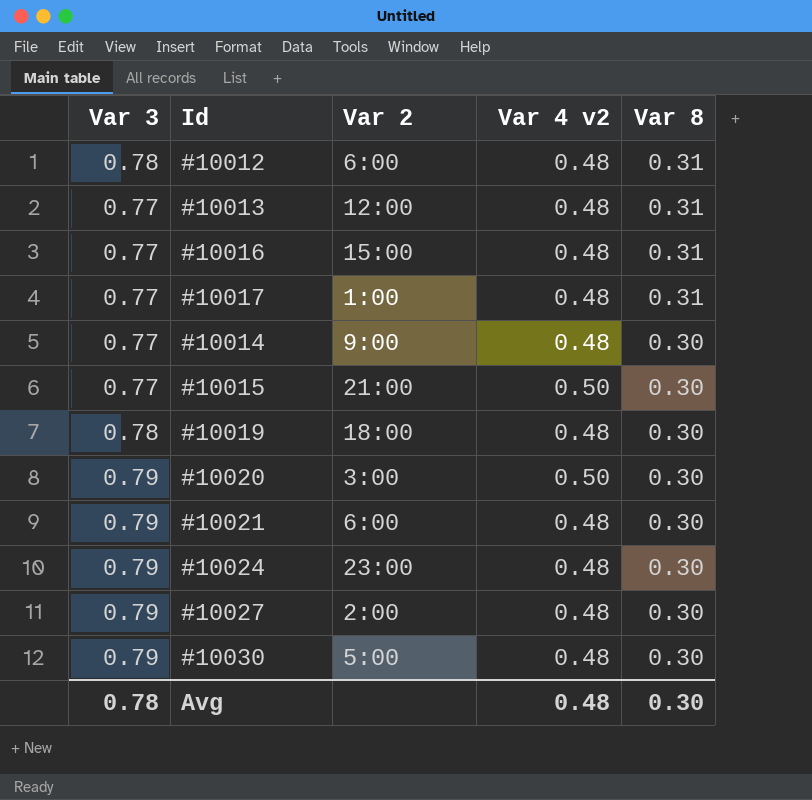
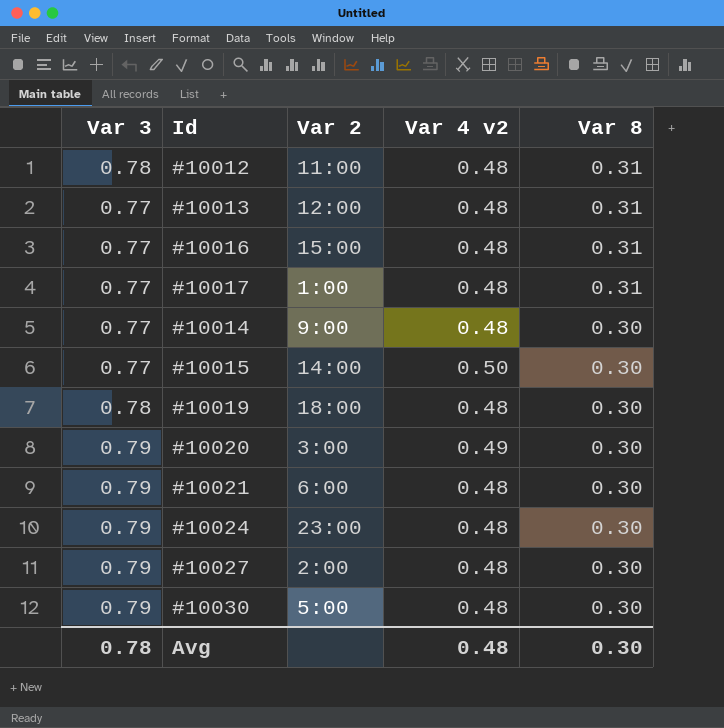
#10012 | Var 2: 6:00 -> 11:00
#10015 | Var 2: 21:00 -> 14:00
#10020 | Var 4 v2: 0.50 -> 0.49

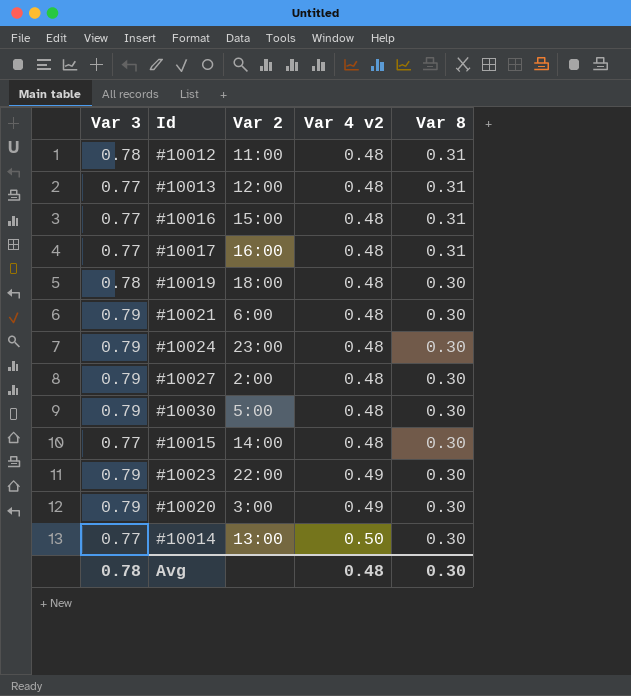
row order: Var 8 descending -> Var 4 v2 ascending
#10017 | Var 2: 1:00 -> 16:00
#10015 | Var 4 v2: 0.50 -> 0.48
row #10023: none -> 0.79 | 22:00 | 0.49 | 0.30
#10014 | Var 2: 9:00 -> 13:00
#10014 | Var 4 v2: 0.48 -> 0.50

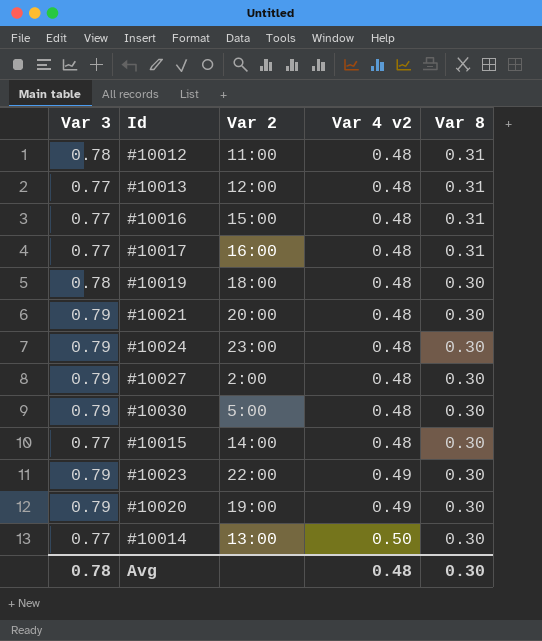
#10021 | Var 2: 6:00 -> 20:00
#10020 | Var 2: 3:00 -> 19:00

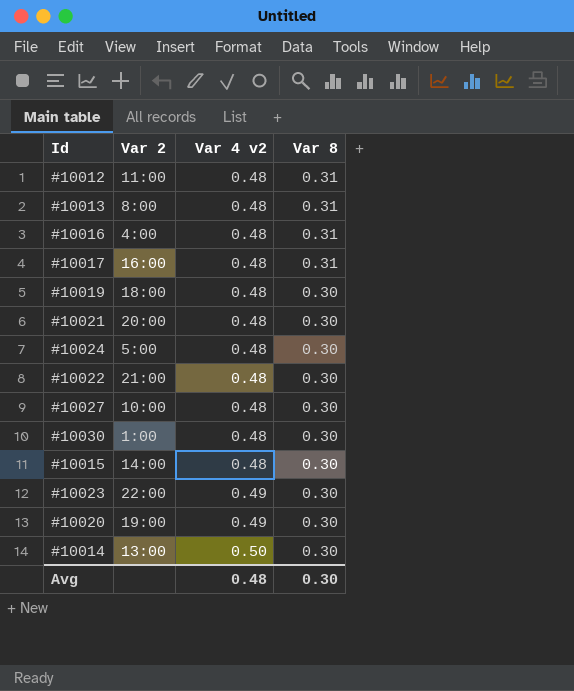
column Var 3 | position: 1 -> none
#10013 | Var 2: 12:00 -> 8:00
#10016 | Var 2: 15:00 -> 4:00
#10024 | Var 2: 23:00 -> 5:00
row #10022: none -> 21:00 | 0.48 | 0.30
#10027 | Var 2: 2:00 -> 10:00
#10030 | Var 2: 5:00 -> 1:00

